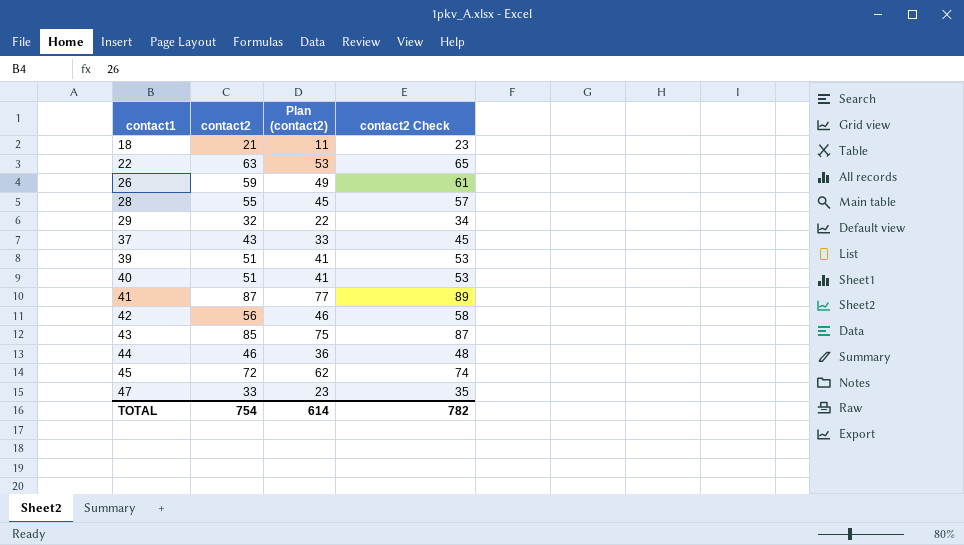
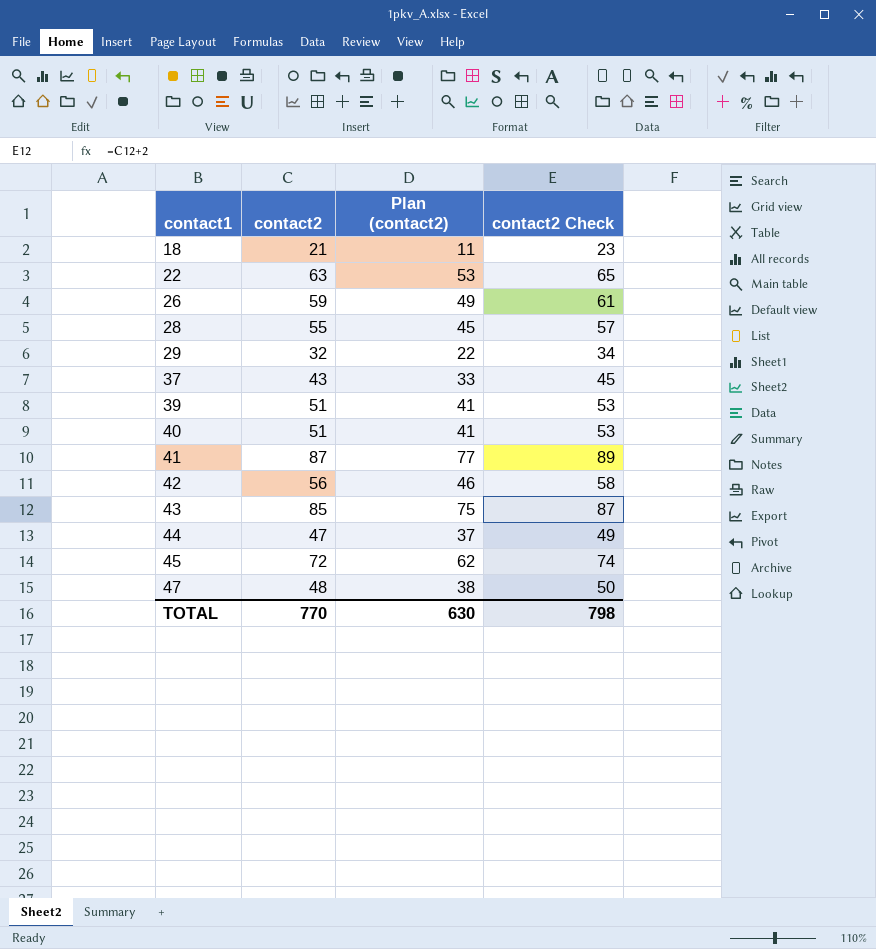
44 | contact2: 46 -> 47
44 | Plan (contact2): 36 -> 37
44 | contact2 Check: 48 -> 49
47 | contact2: 33 -> 48
47 | Plan (contact2): 23 -> 38
47 | contact2 Check: 35 -> 50
TOTAL | contact2: 754 -> 770
TOTAL | Plan (contact2): 614 -> 630
TOTAL | contact2 Check: 782 -> 798

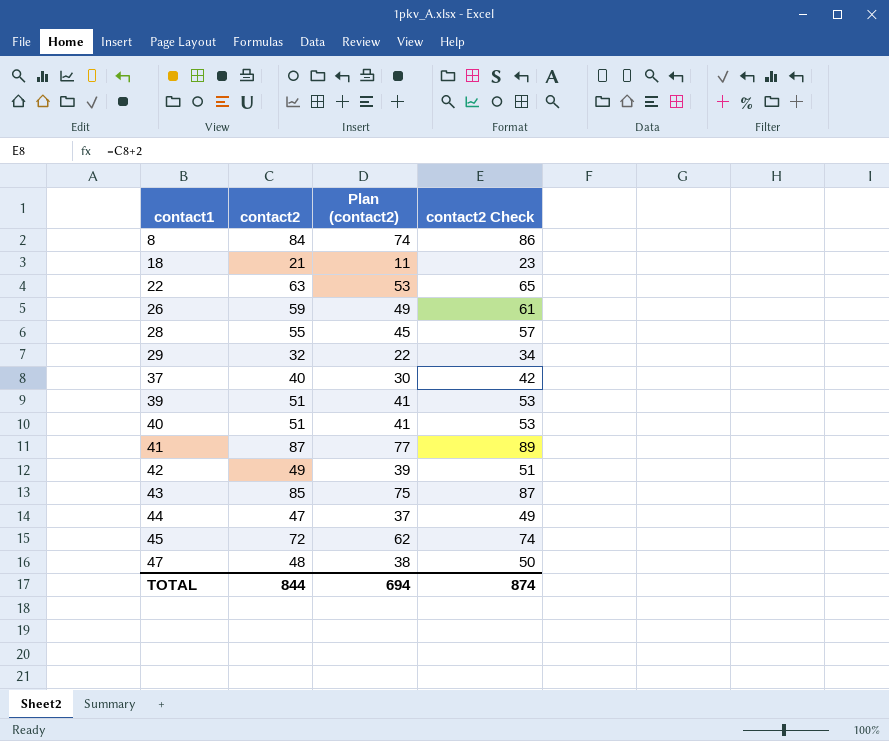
row 8: none -> 84 | 74 | 86
37 | contact2: 43 -> 40
37 | Plan (contact2): 33 -> 30
37 | contact2 Check: 45 -> 42
42 | contact2: 56 -> 49
42 | Plan (contact2): 46 -> 39
42 | contact2 Check: 58 -> 51
TOTAL | contact2: 770 -> 844
TOTAL | Plan (contact2): 630 -> 694
TOTAL | contact2 Check: 798 -> 874

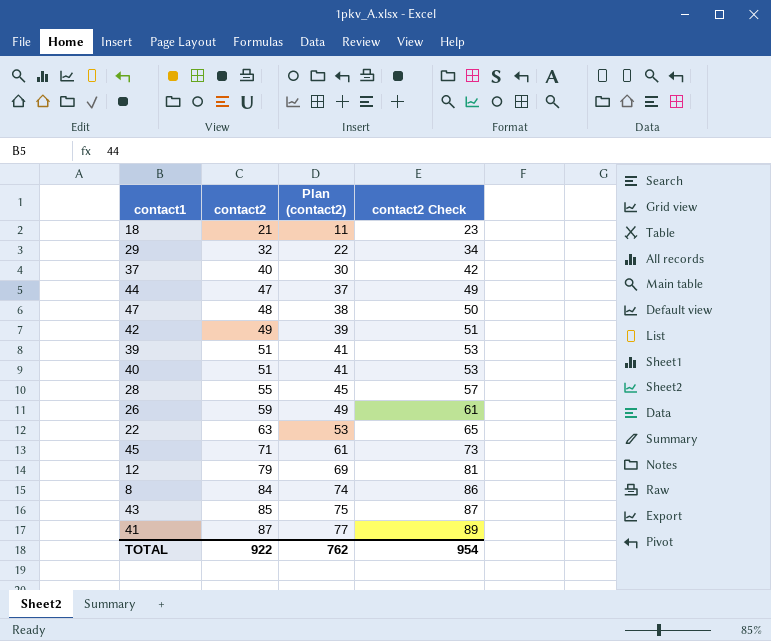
row order: contact1 ascending -> contact2 ascending
45 | contact2: 72 -> 71
45 | Plan (contact2): 62 -> 61
45 | contact2 Check: 74 -> 73
row 12: none -> 79 | 69 | 81
TOTAL | contact2: 844 -> 922
TOTAL | Plan (contact2): 694 -> 762
TOTAL | contact2 Check: 874 -> 954

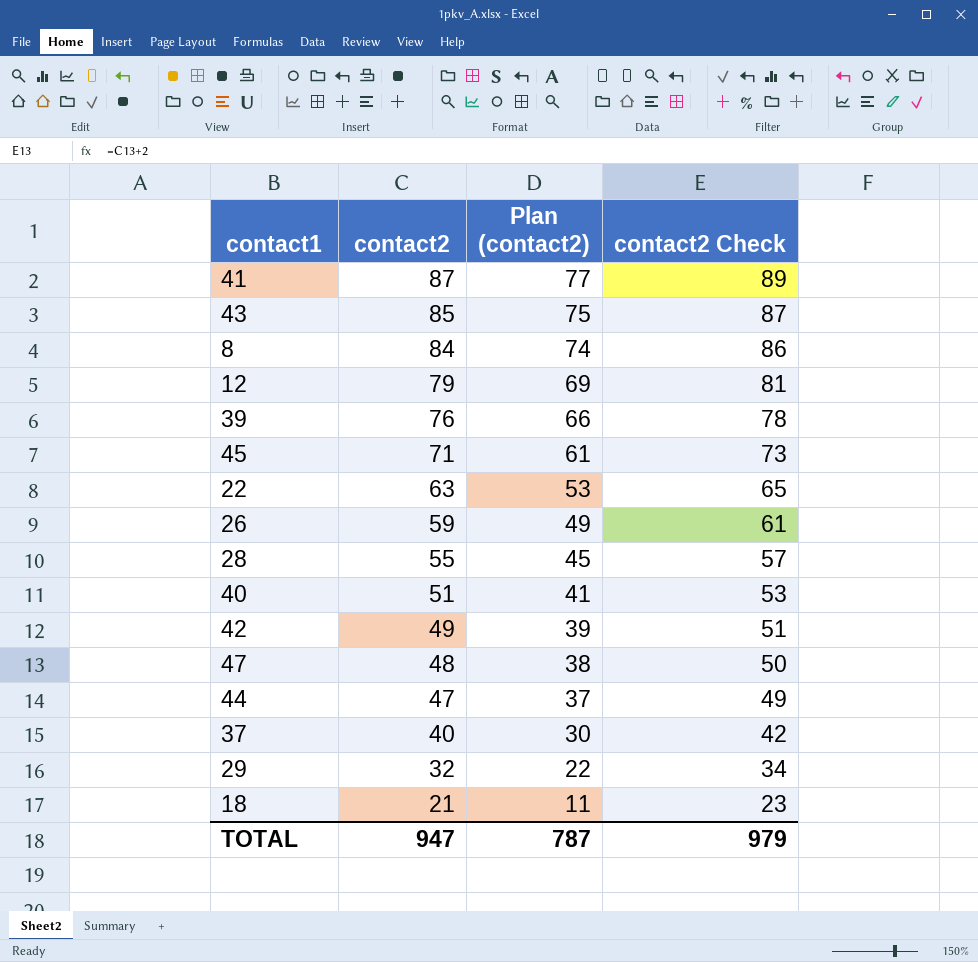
row order: contact2 ascending -> contact2 descending
39 | contact2: 51 -> 76
39 | Plan (contact2): 41 -> 66
39 | contact2 Check: 53 -> 78
TOTAL | contact2: 922 -> 947
TOTAL | Plan (contact2): 762 -> 787
TOTAL | contact2 Check: 954 -> 979

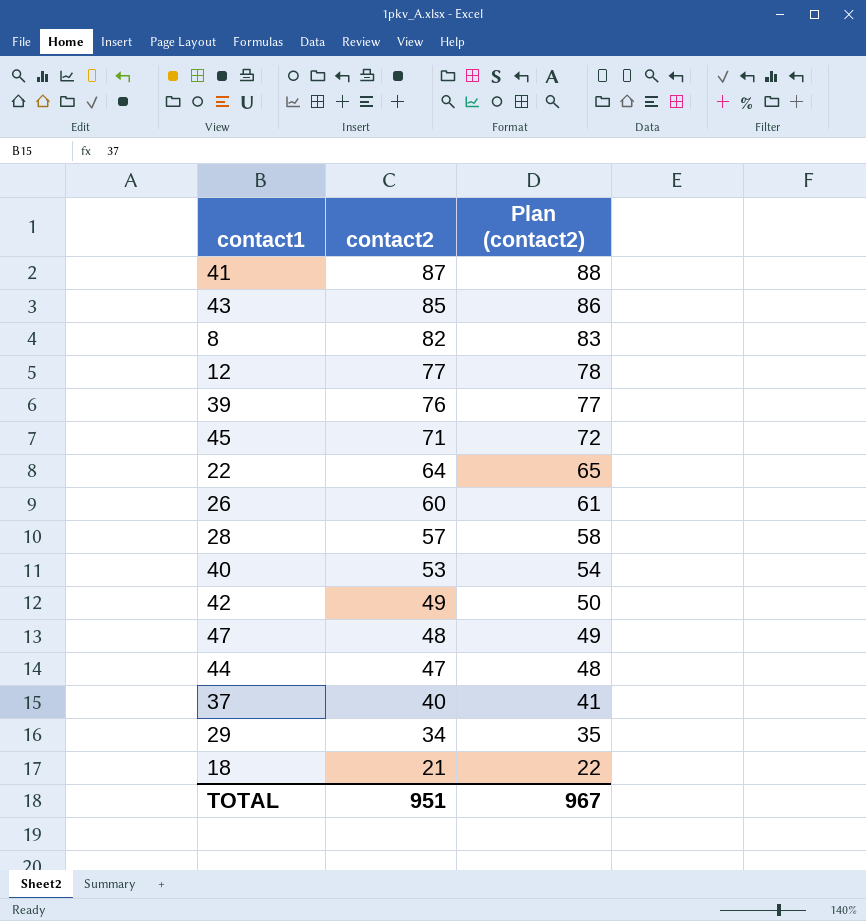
column contact2 Check | formula: [contact2] + 2 -> none
column Plan (contact2) | formula: [contact2] - 10 -> [contact2] + 1
8 | contact2: 84 -> 82
12 | contact2: 79 -> 77
22 | contact2: 63 -> 64
26 | contact2: 59 -> 60
28 | contact2: 55 -> 57
40 | contact2: 51 -> 53
29 | contact2: 32 -> 34
TOTAL | contact2: 947 -> 951
TOTAL | Plan (contact2): 787 -> 967

